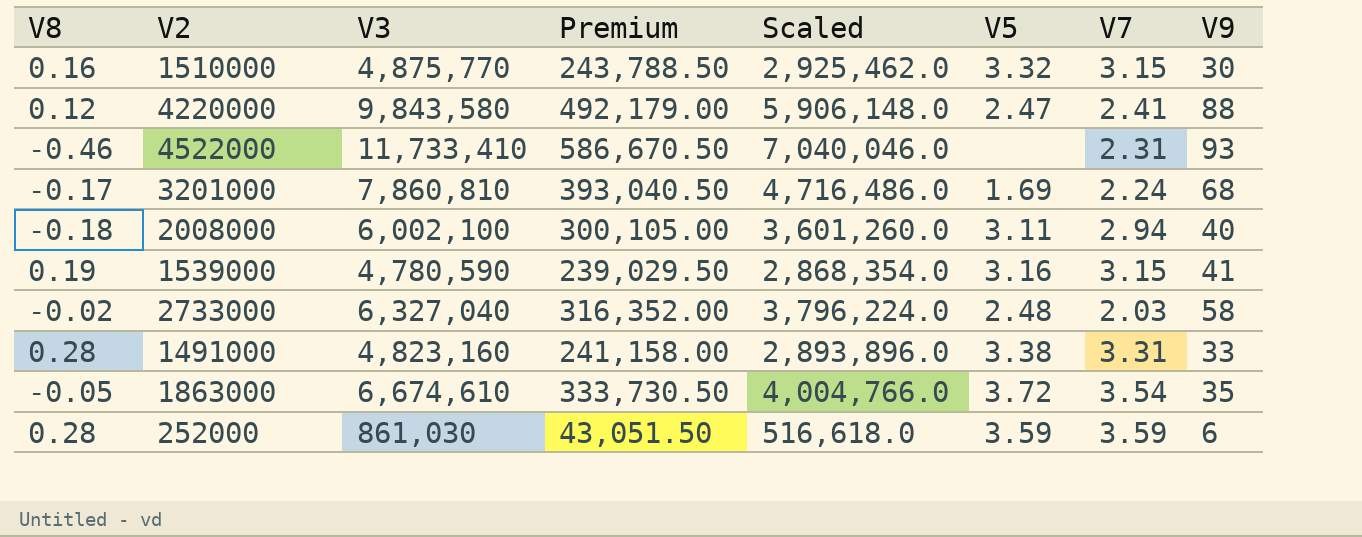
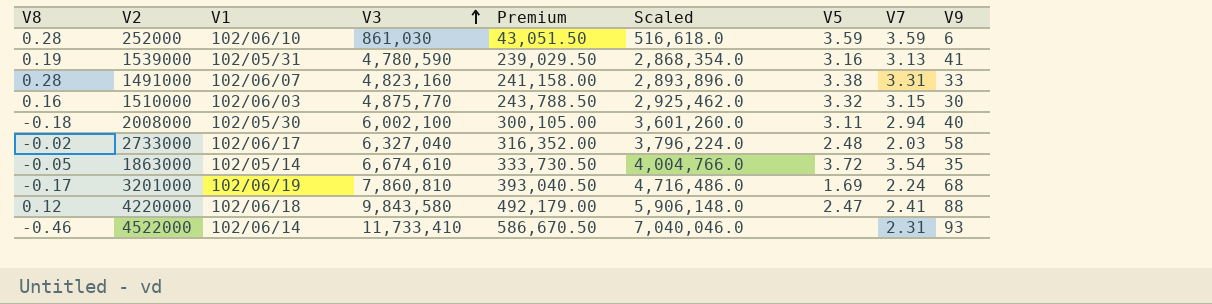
row order: none -> V3 ascending
column V1 | position: none -> 3
1539000 | V7: 3.15 -> 3.13

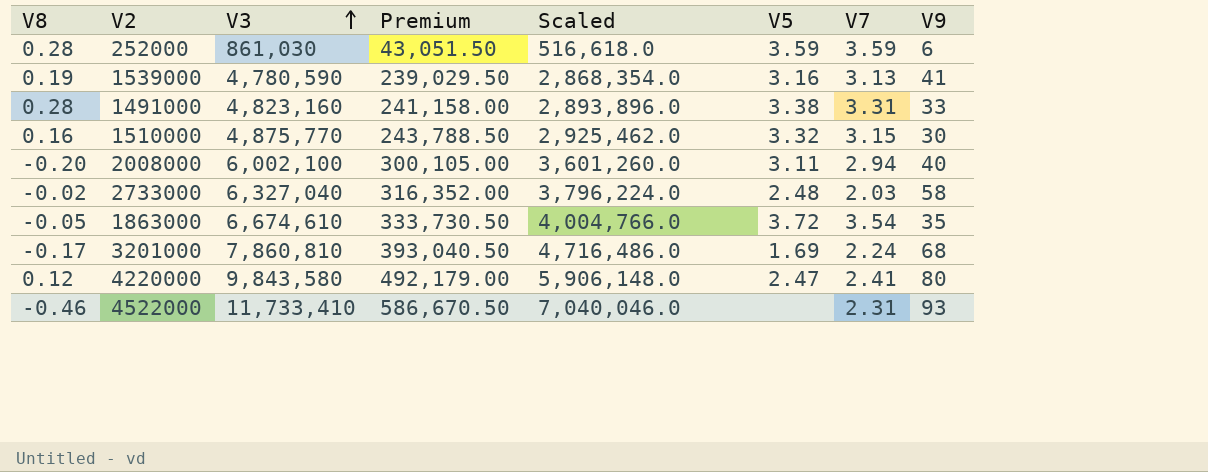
column V1 | position: 3 -> none
2008000 | V8: -0.18 -> -0.20
4220000 | V9: 88 -> 80

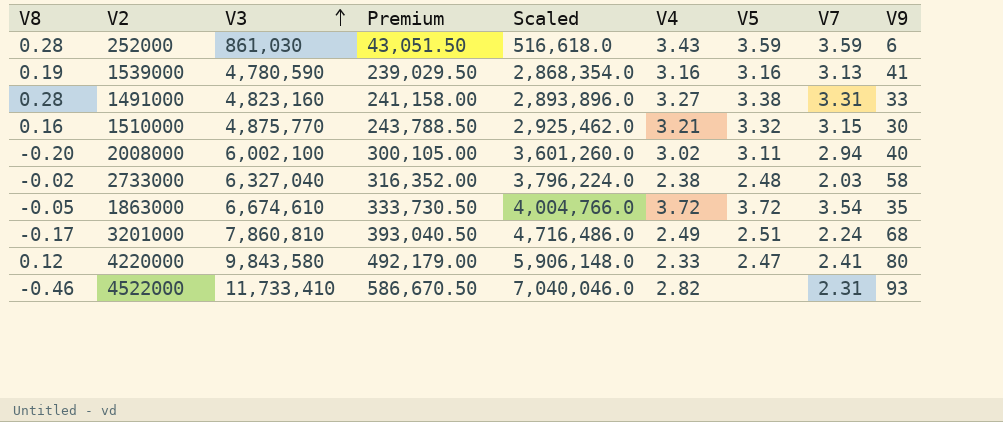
column V4 | position: none -> 6
3201000 | V5: 1.69 -> 2.51

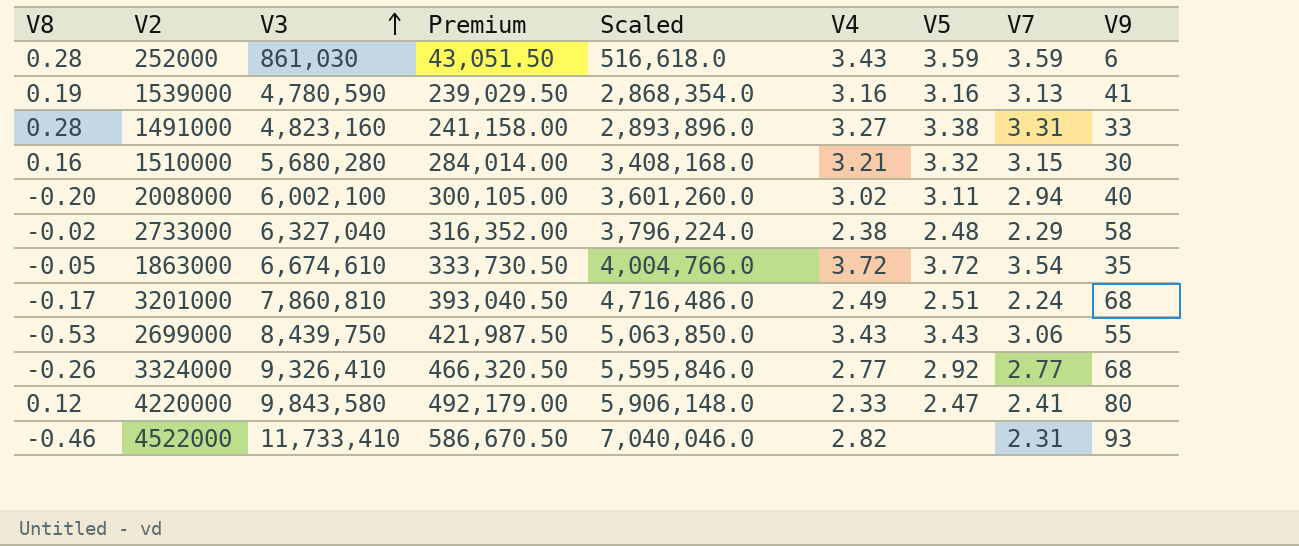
1510000 | V3: 4,875,770 -> 5,680,280
1510000 | Premium: 243,788.50 -> 284,014.00
1510000 | Scaled: 2,925,462.0 -> 3,408,168.0
2733000 | V7: 2.03 -> 2.29
row 2699000: none -> -0.53 | 8,439,750 | 421,987.50 | 5,063,850.0 | 3.43 | 3.43 | 3.06 | 55
row 3324000: none -> -0.26 | 9,326,410 | 466,320.50 | 5,595,846.0 | 2.77 | 2.92 | 2.77 | 68

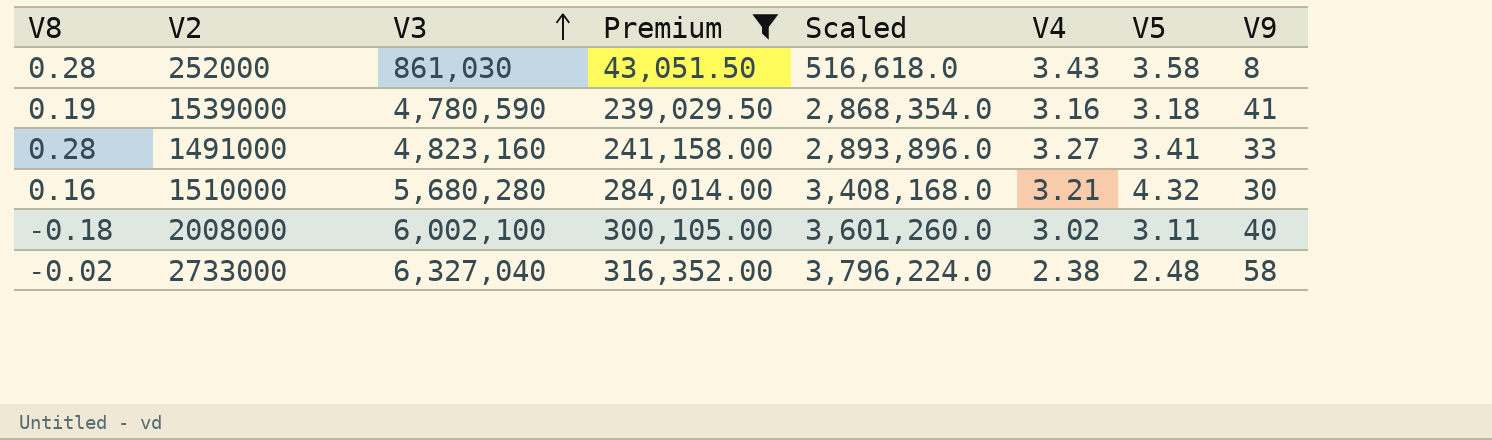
filter: none -> Premium <= 316,352.00
column V7 | position: 8 -> none
252000 | V5: 3.59 -> 3.58
252000 | V9: 6 -> 8
1539000 | V5: 3.16 -> 3.18
1491000 | V5: 3.38 -> 3.41
1510000 | V5: 3.32 -> 4.32
2008000 | V8: -0.20 -> -0.18

